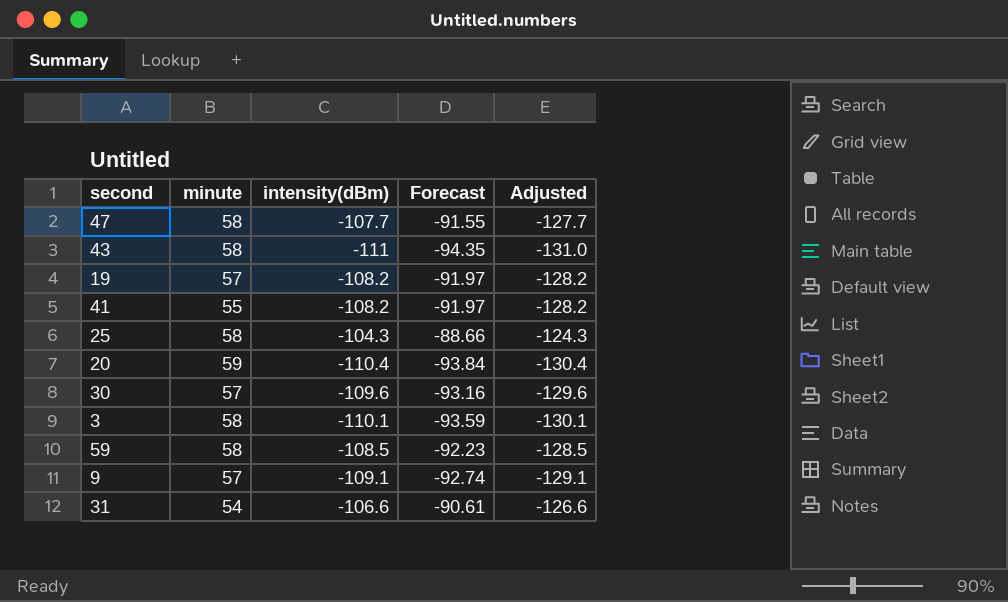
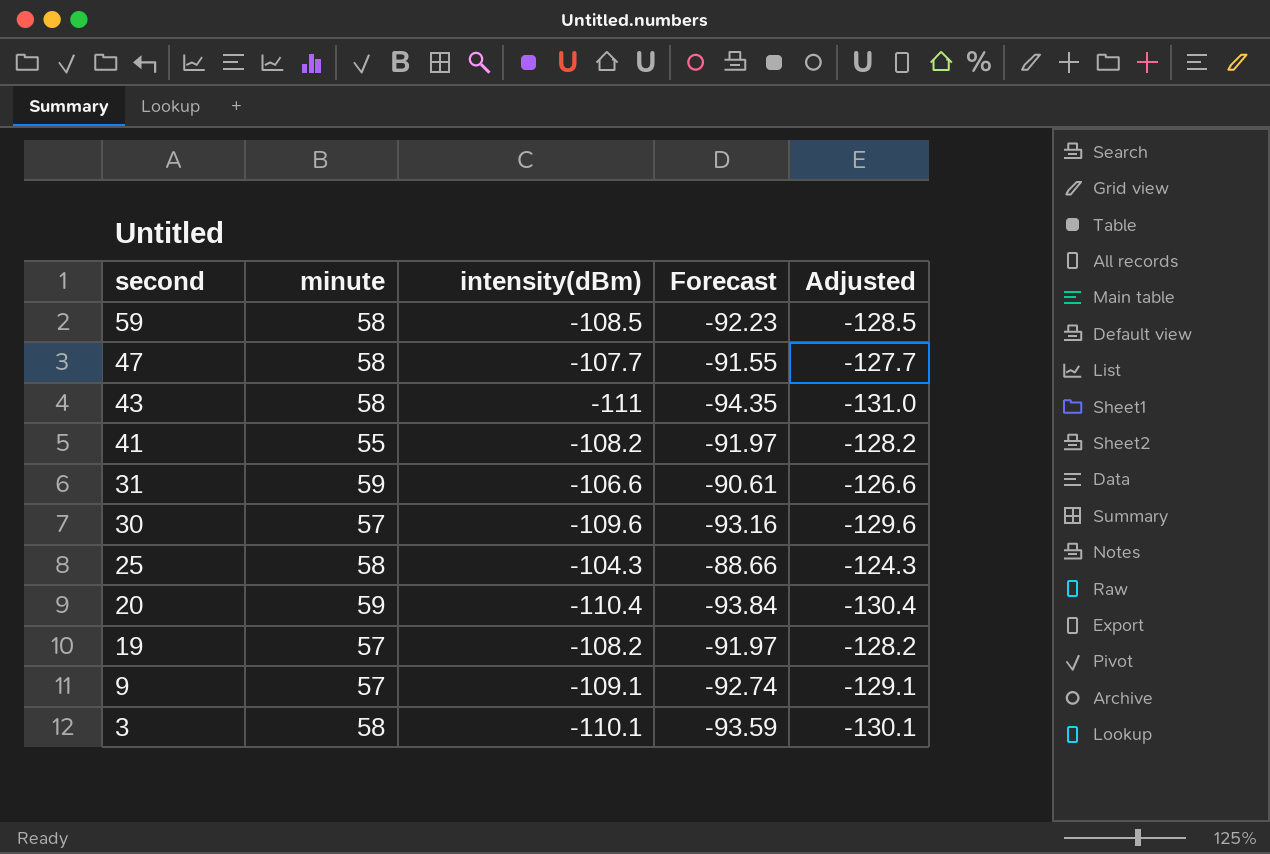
row order: none -> second descending
31 | minute: 54 -> 59

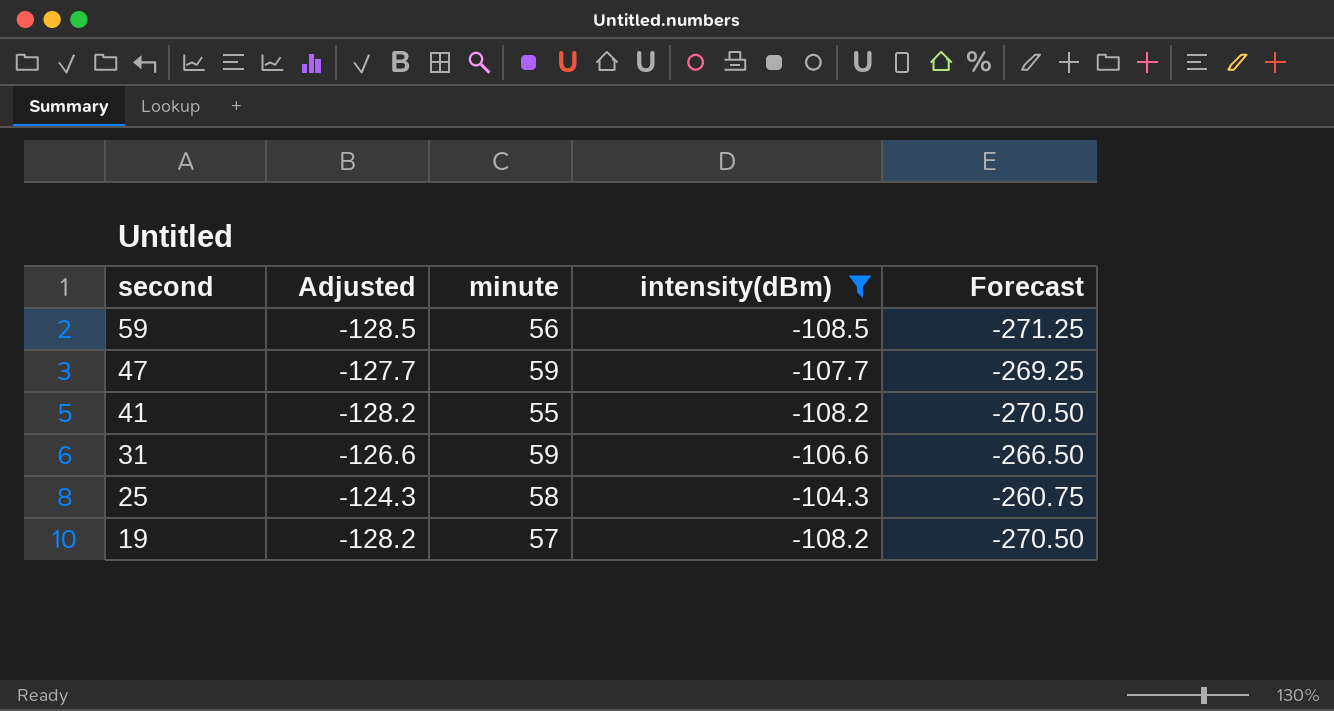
filter: none -> intensity(dBm) >= -108.5
column Adjusted | position: 5 -> 2
column Forecast | formula: [intensity(dBm)] * 0.85 -> [intensity(dBm)] * 2.5
59 | minute: 58 -> 56
47 | minute: 58 -> 59

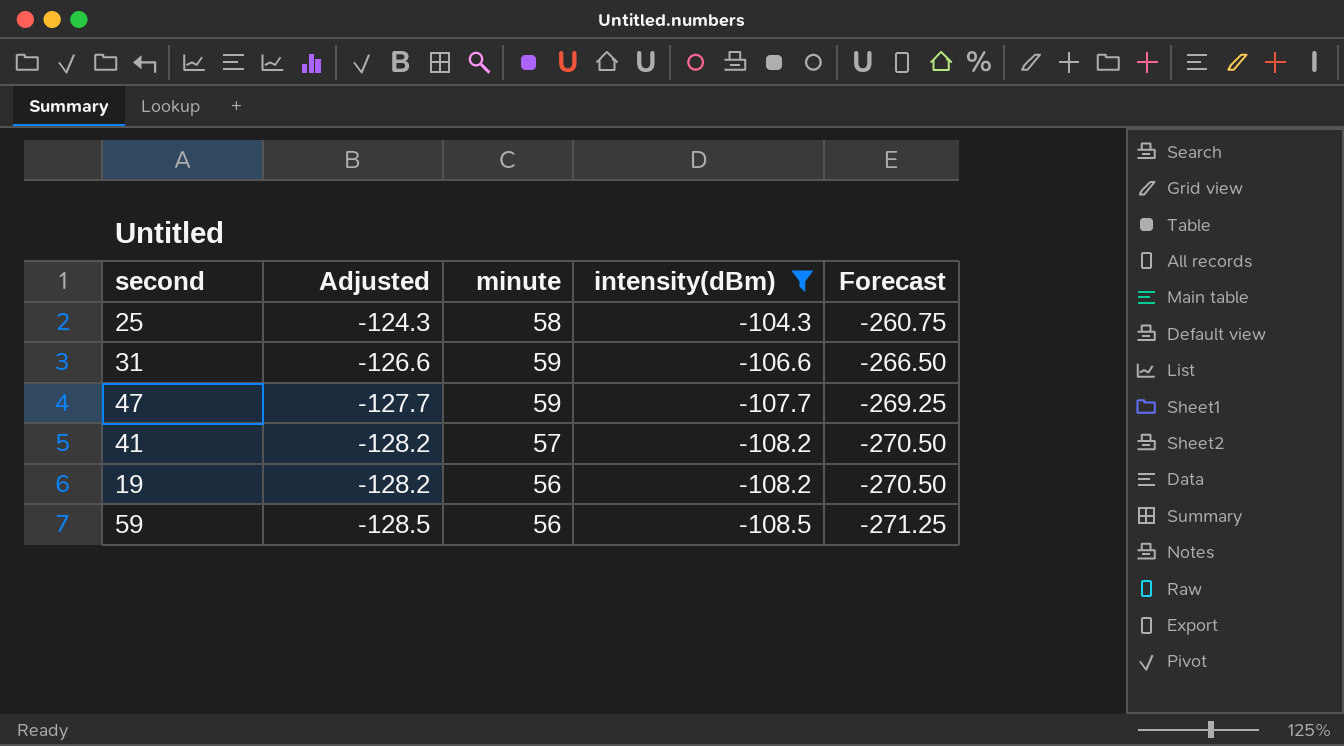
row order: second descending -> Adjusted descending
41 | minute: 55 -> 57
19 | minute: 57 -> 56

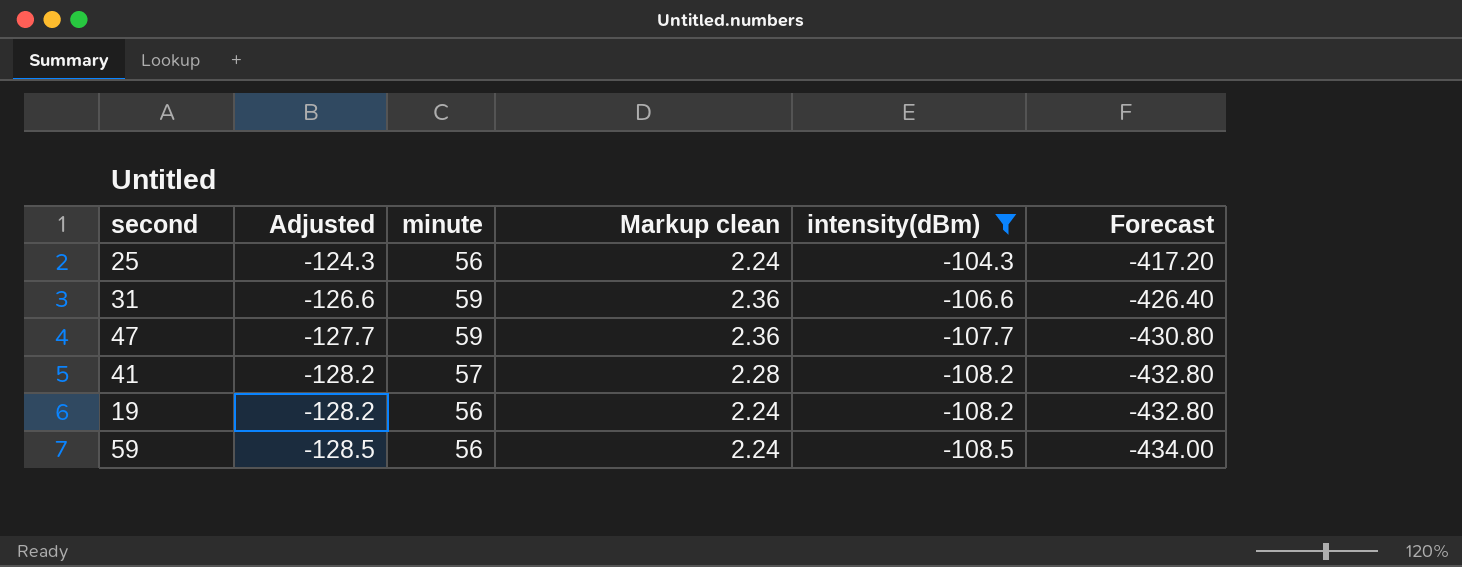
column Markup clean | formula: none -> [minute] * 0.04
column Forecast | formula: [intensity(dBm)] * 2.5 -> [intensity(dBm)] * 4
25 | minute: 58 -> 56

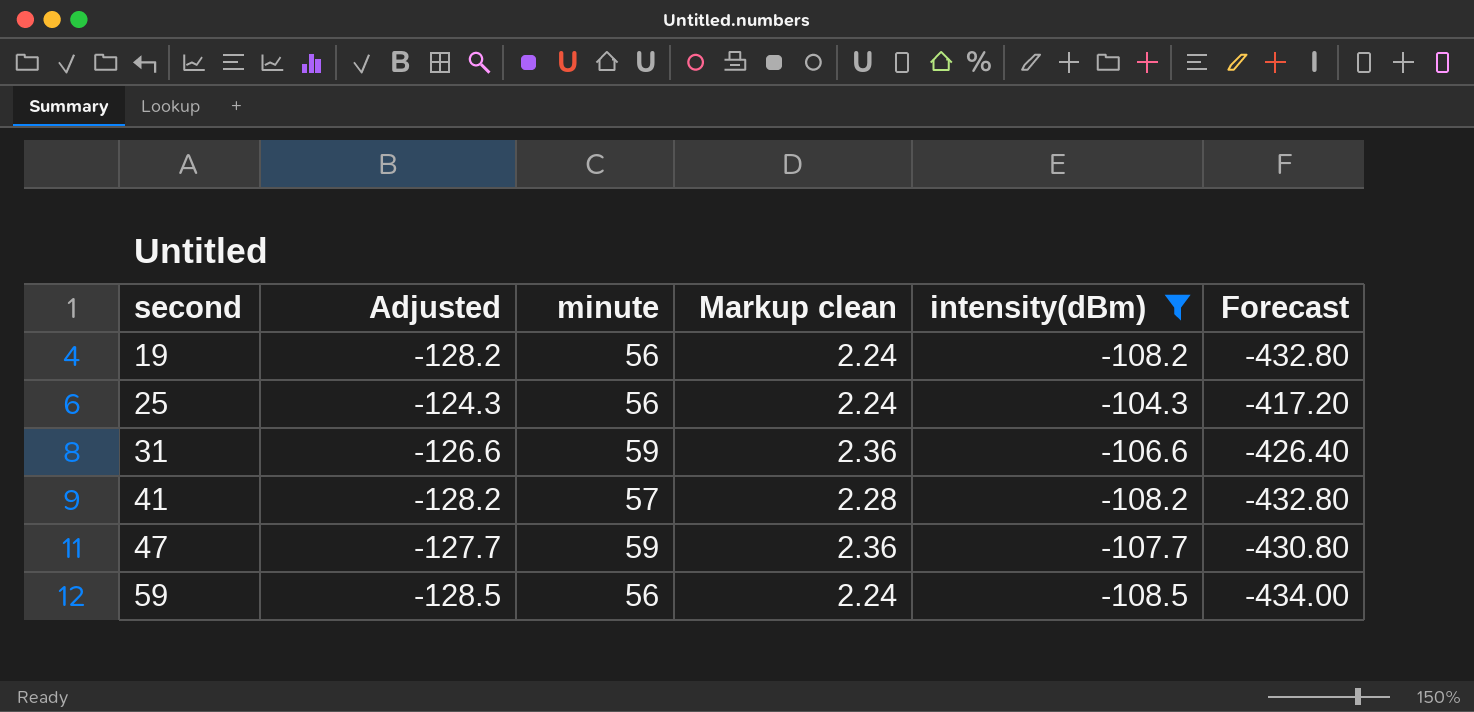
row order: Adjusted descending -> second ascending

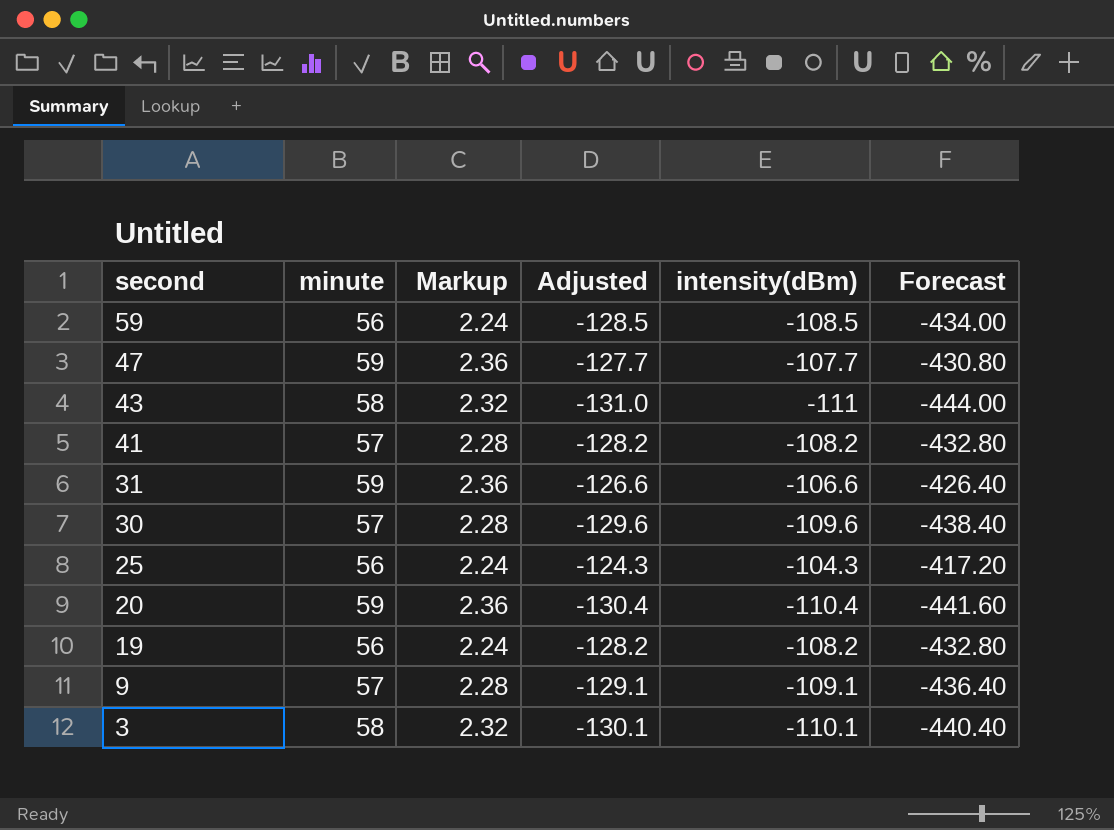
filter: intensity(dBm) >= -108.5 -> none
row order: second ascending -> second descending
column name: Markup clean -> Markup
column Adjusted | position: 2 -> 4

